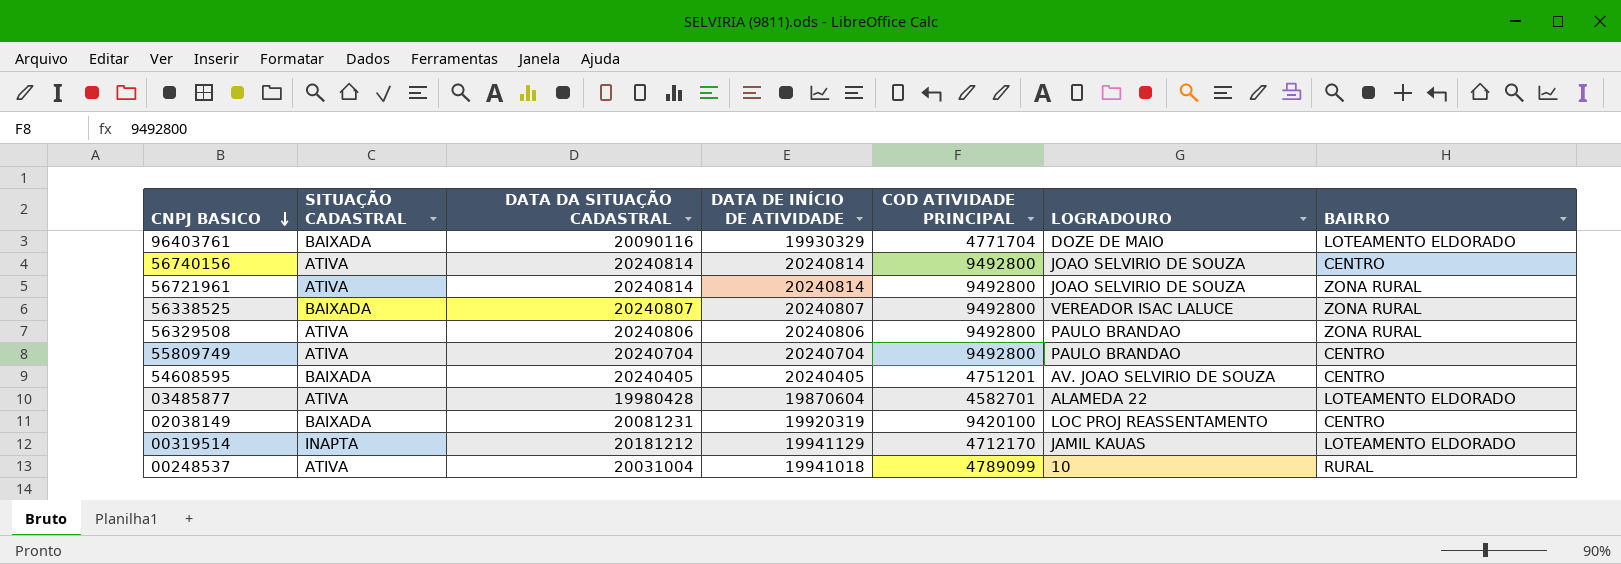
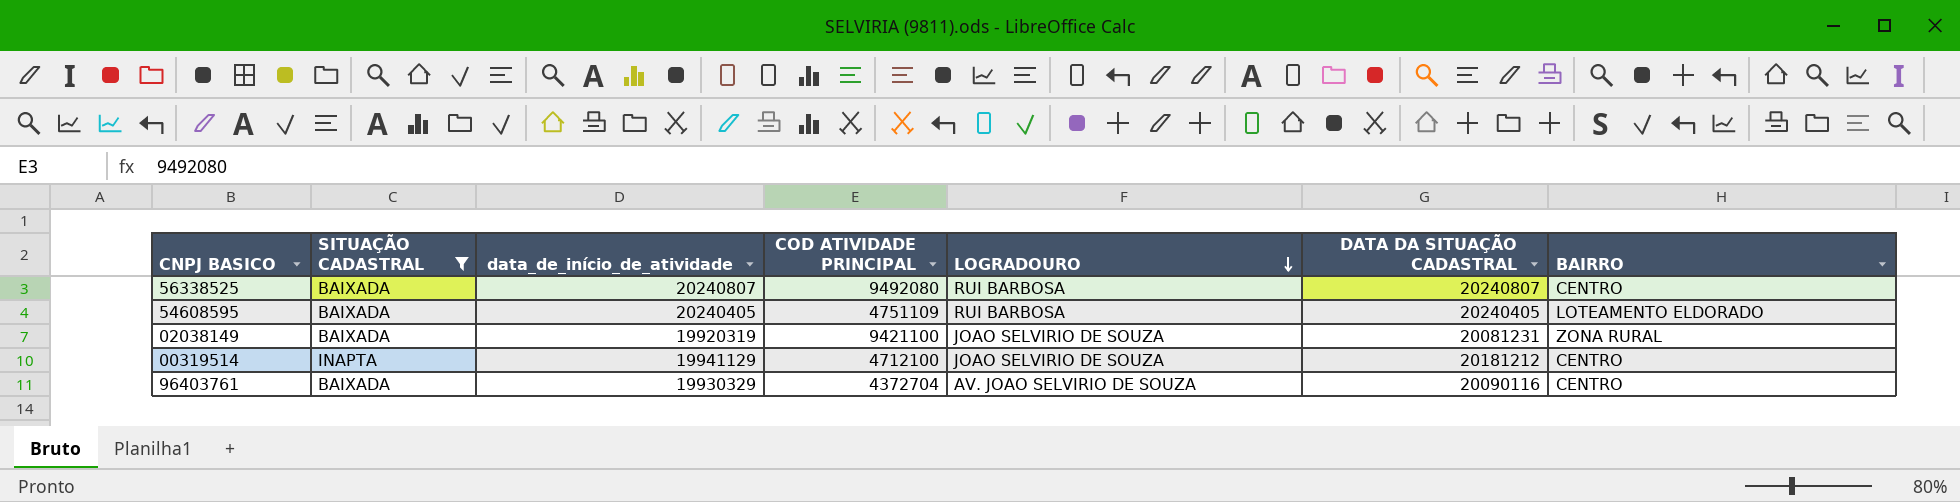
filter: none -> SITUAÇÃO CADASTRAL != ATIVA
row order: CNPJ BASICO descending -> LOGRADOURO descending
column name: DATA DE INÍCIO DE ATIVIDADE -> data_de_início_de_atividade
column DATA DA SITUAÇÃO CADASTRAL | position: 3 -> 6
56338525 | COD ATIVIDADE PRINCIPAL: 9492800 -> 9492080
56338525 | LOGRADOURO: VEREADOR ISAC LALUCE -> RUI BARBOSA
56338525 | BAIRRO: ZONA RURAL -> CENTRO
54608595 | COD ATIVIDADE PRINCIPAL: 4751201 -> 4751109
54608595 | LOGRADOURO: AV. JOAO SELVIRIO DE SOUZA -> RUI BARBOSA
54608595 | BAIRRO: CENTRO -> LOTEAMENTO ELDORADO
02038149 | COD ATIVIDADE PRINCIPAL: 9420100 -> 9421100
02038149 | LOGRADOURO: LOC PROJ REASSENTAMENTO -> JOAO SELVIRIO DE SOUZA
02038149 | BAIRRO: CENTRO -> ZONA RURAL
00319514 | COD ATIVIDADE PRINCIPAL: 4712170 -> 4712100
00319514 | LOGRADOURO: JAMIL KAUAS -> JOAO SELVIRIO DE SOUZA
00319514 | BAIRRO: LOTEAMENTO ELDORADO -> CENTRO
96403761 | COD ATIVIDADE PRINCIPAL: 4771704 -> 4372704
96403761 | LOGRADOURO: DOZE DE MAIO -> AV. JOAO SELVIRIO DE SOUZA
96403761 | BAIRRO: LOTEAMENTO ELDORADO -> CENTRO

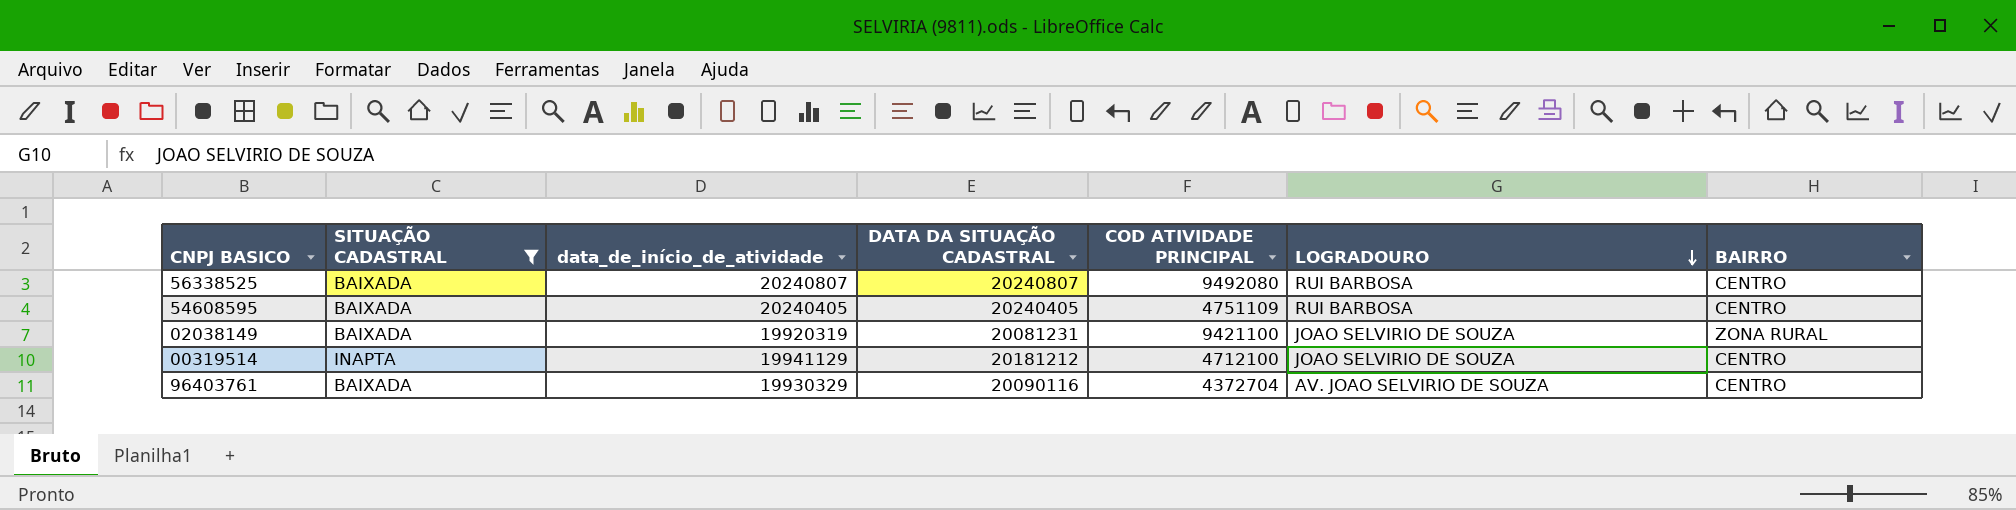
column DATA DA SITUAÇÃO CADASTRAL | position: 6 -> 4
54608595 | BAIRRO: LOTEAMENTO ELDORADO -> CENTRO

